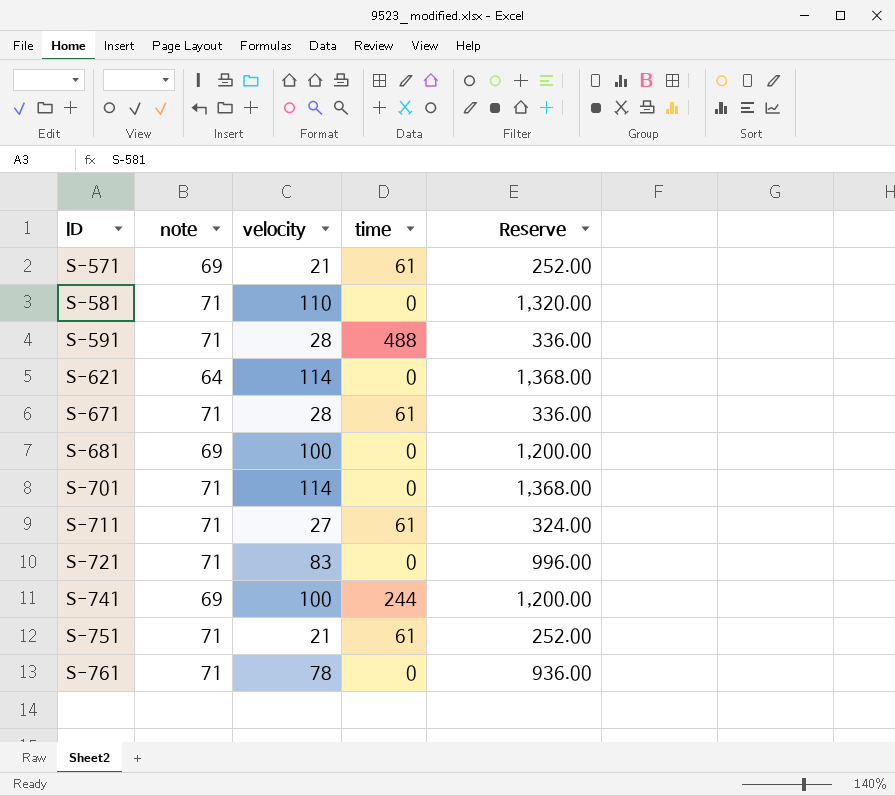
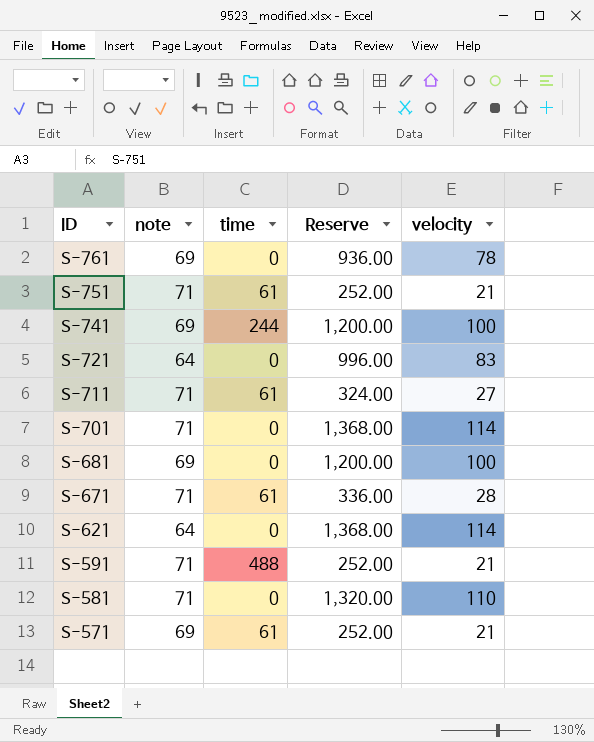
row order: ID ascending -> ID descending
column velocity | position: 3 -> 5
S-761 | note: 71 -> 69
S-721 | note: 71 -> 64
S-591 | Reserve: 336.00 -> 252.00
S-591 | velocity: 28 -> 21

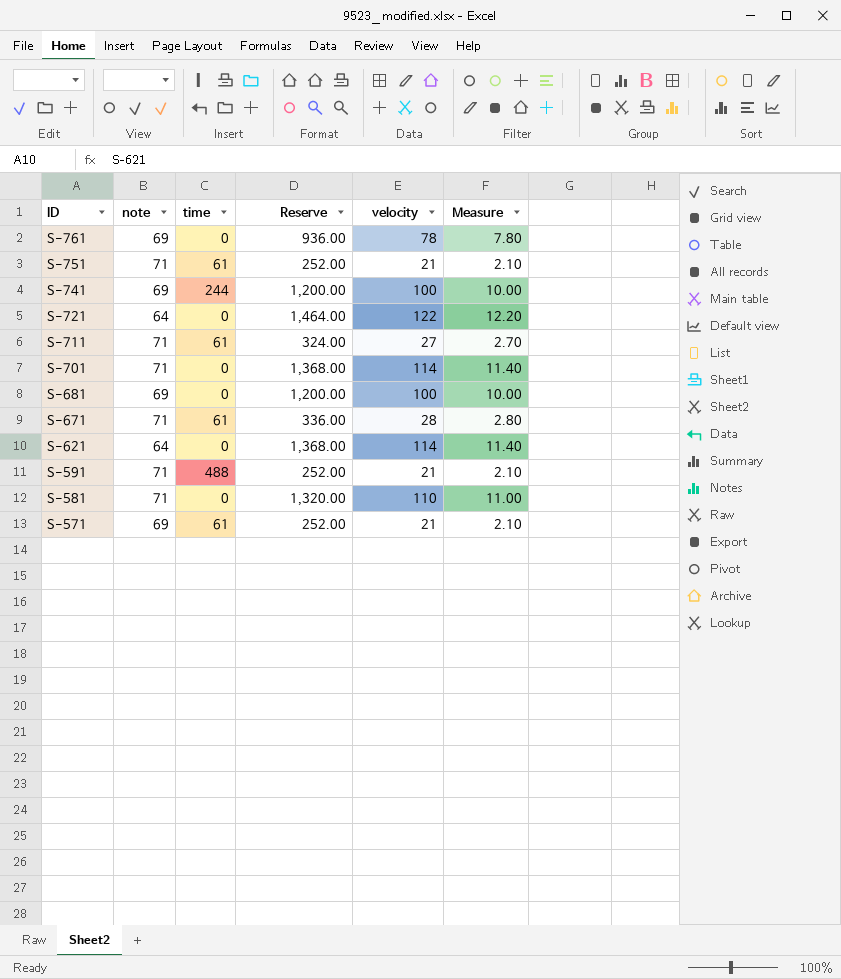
column Measure | formula: none -> [velocity] * 0.1
S-721 | Reserve: 996.00 -> 1,464.00
S-721 | velocity: 83 -> 122

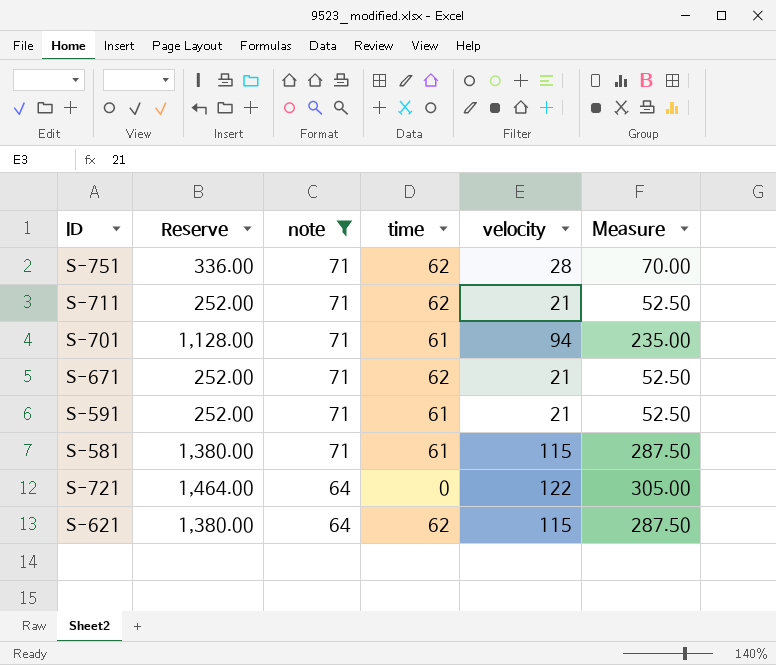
filter: none -> note != 69
row order: ID descending -> note descending
column Reserve | position: 4 -> 2
column Measure | formula: [velocity] * 0.1 -> [velocity] * 2.5
S-751 | Reserve: 252.00 -> 336.00
S-751 | time: 61 -> 62
S-751 | velocity: 21 -> 28
S-711 | Reserve: 324.00 -> 252.00
S-711 | time: 61 -> 62
S-711 | velocity: 27 -> 21
S-701 | Reserve: 1,368.00 -> 1,128.00
S-701 | time: 0 -> 61
S-701 | velocity: 114 -> 94
S-671 | Reserve: 336.00 -> 252.00
S-671 | time: 61 -> 62
S-671 | velocity: 28 -> 21
S-591 | time: 488 -> 61
S-581 | Reserve: 1,320.00 -> 1,380.00
S-581 | time: 0 -> 61
S-581 | velocity: 110 -> 115
S-621 | Reserve: 1,368.00 -> 1,380.00
S-621 | time: 0 -> 62
S-621 | velocity: 114 -> 115

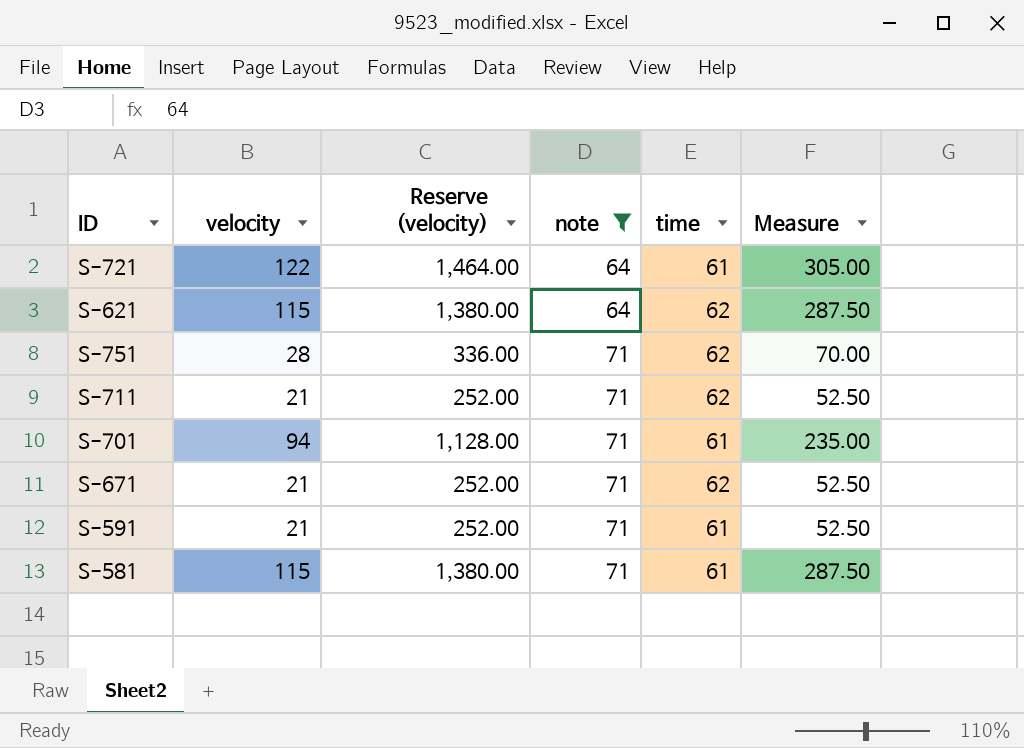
row order: note descending -> note ascending
column velocity | position: 5 -> 2
column name: Reserve -> Reserve (velocity)
S-721 | time: 0 -> 61

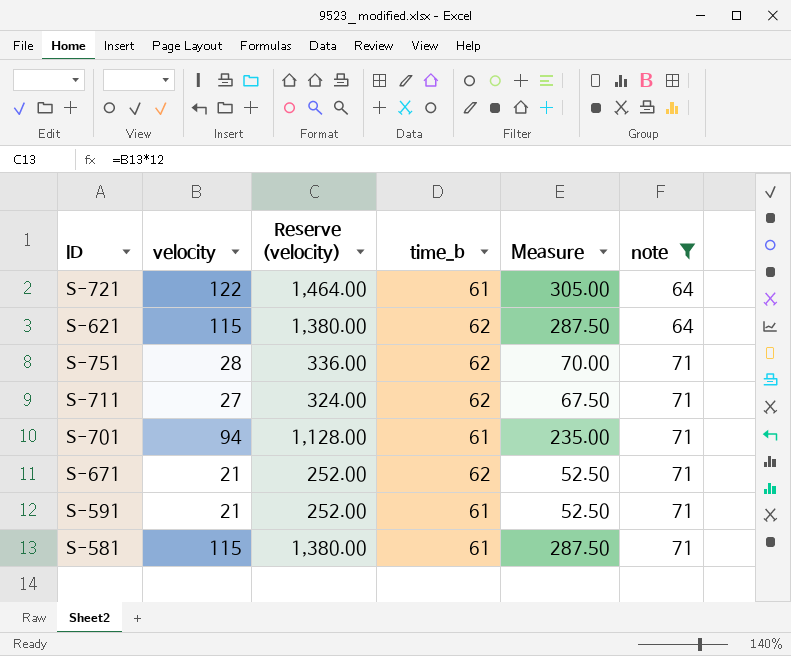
column name: time -> time_b
column note | position: 4 -> 6
S-711 | velocity: 21 -> 27
S-711 | Reserve (velocity): 252.00 -> 324.00
S-711 | Measure: 52.50 -> 67.50

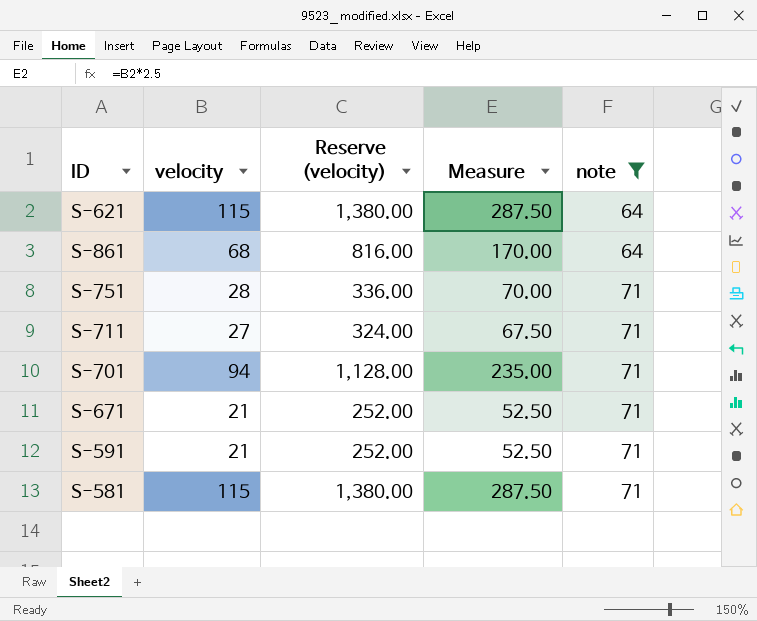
column time_b | position: 4 -> none
row S-721: 122 | 1,464.00 | 61 | 305.00 | 64 -> none
row S-861: none -> 68 | 816.00 | 170.00 | 64

